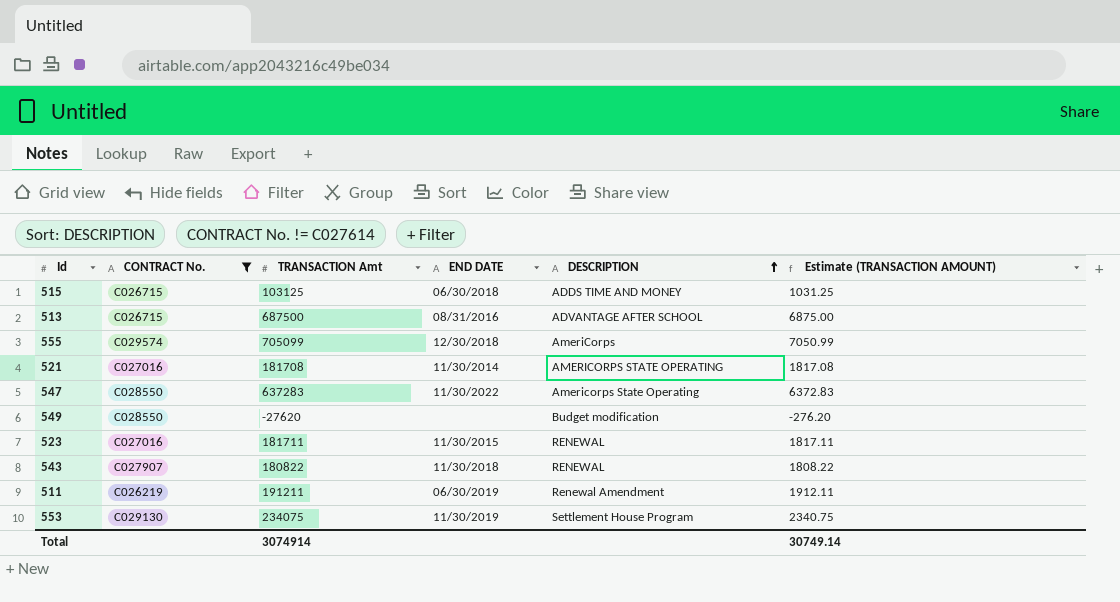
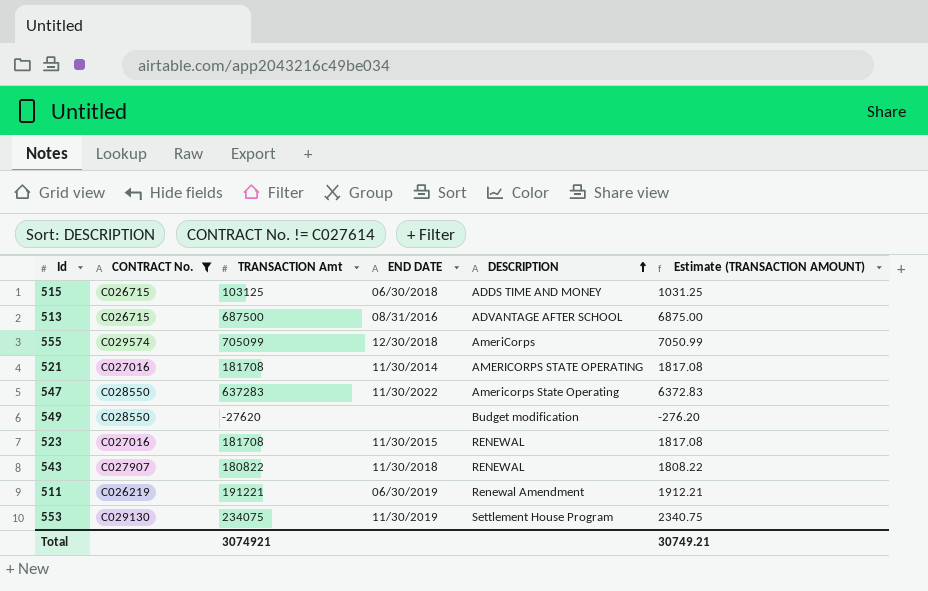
523 | TRANSACTION Amt: 181711 -> 181708
523 | Estimate (TRANSACTION AMOUNT): 1817.11 -> 1817.08
511 | TRANSACTION Amt: 191211 -> 191221
511 | Estimate (TRANSACTION AMOUNT): 1912.11 -> 1912.21
Total | TRANSACTION Amt: 3074914 -> 3074921
Total | Estimate (TRANSACTION AMOUNT): 30749.14 -> 30749.21

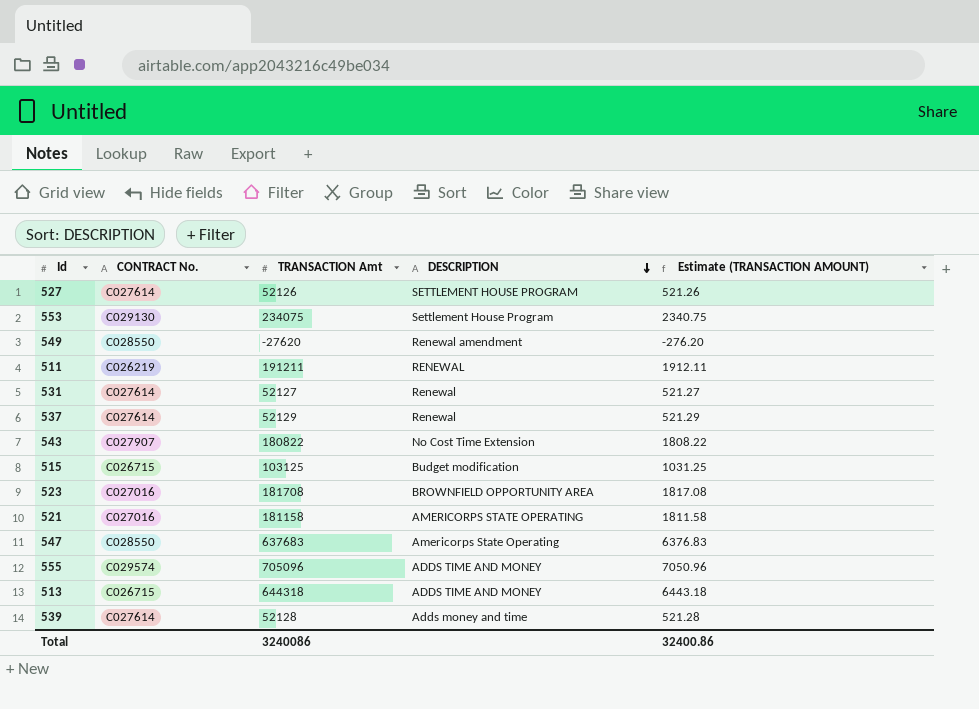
filter: CONTRACT No. != C027614 -> none
row order: DESCRIPTION ascending -> DESCRIPTION descending
column END DATE | position: 4 -> none
549 | DESCRIPTION: Budget modification -> Renewal amendment
511 | TRANSACTION Amt: 191221 -> 191211
511 | DESCRIPTION: Renewal Amendment -> RENEWAL
511 | Estimate (TRANSACTION AMOUNT): 1912.21 -> 1912.11
543 | DESCRIPTION: RENEWAL -> No Cost Time Extension
515 | DESCRIPTION: ADDS TIME AND MONEY -> Budget modification
523 | DESCRIPTION: RENEWAL -> BROWNFIELD OPPORTUNITY AREA
521 | TRANSACTION Amt: 181708 -> 181158
521 | Estimate (TRANSACTION AMOUNT): 1817.08 -> 1811.58
547 | TRANSACTION Amt: 637283 -> 637683
547 | Estimate (TRANSACTION AMOUNT): 6372.83 -> 6376.83
555 | TRANSACTION Amt: 705099 -> 705096
555 | DESCRIPTION: AmeriCorps -> ADDS TIME AND MONEY
555 | Estimate (TRANSACTION AMOUNT): 7050.99 -> 7050.96
513 | TRANSACTION Amt: 687500 -> 644318
513 | DESCRIPTION: ADVANTAGE AFTER SCHOOL -> ADDS TIME AND MONEY
513 | Estimate (TRANSACTION AMOUNT): 6875.00 -> 6443.18
Total | TRANSACTION Amt: 3074921 -> 3240086
Total | Estimate (TRANSACTION AMOUNT): 30749.21 -> 32400.86

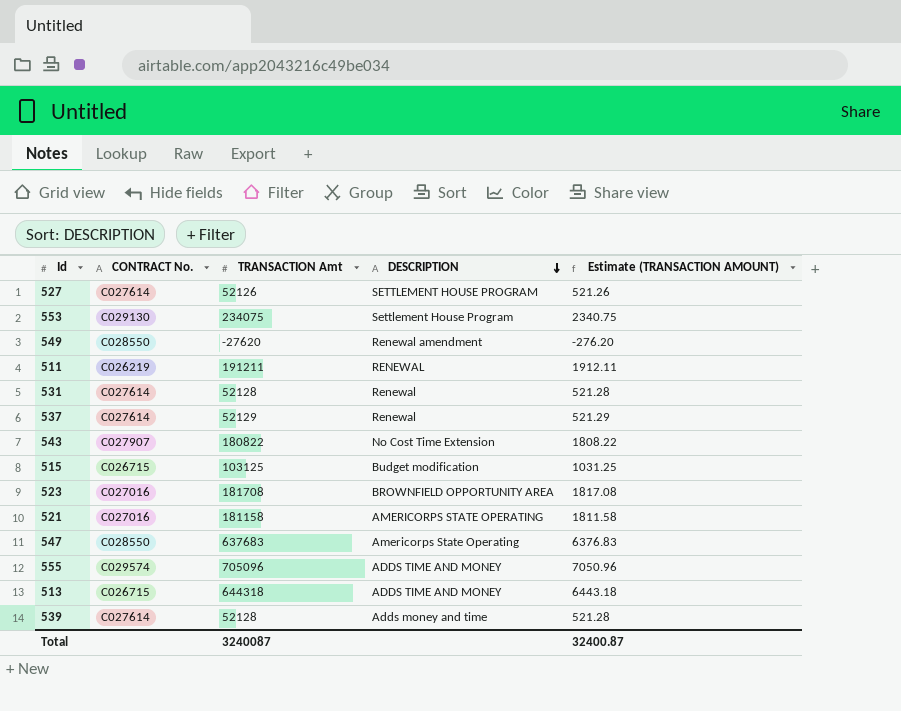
531 | TRANSACTION Amt: 52127 -> 52128
531 | Estimate (TRANSACTION AMOUNT): 521.27 -> 521.28
Total | TRANSACTION Amt: 3240086 -> 3240087
Total | Estimate (TRANSACTION AMOUNT): 32400.86 -> 32400.87

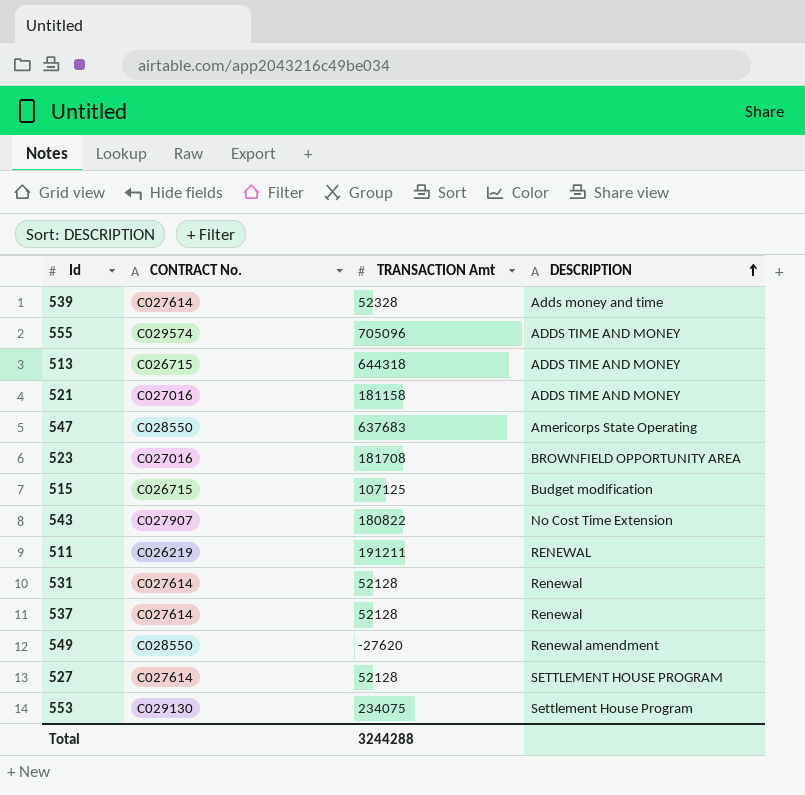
row order: DESCRIPTION descending -> DESCRIPTION ascending
column Estimate (TRANSACTION AMOUNT) | formula: [TRANSACTION Amt] * 0.01 -> none
539 | TRANSACTION Amt: 52128 -> 52328
521 | DESCRIPTION: AMERICORPS STATE OPERATING -> ADDS TIME AND MONEY
515 | TRANSACTION Amt: 103125 -> 107125
537 | TRANSACTION Amt: 52129 -> 52128
527 | TRANSACTION Amt: 52126 -> 52128
Total | TRANSACTION Amt: 3240087 -> 3244288

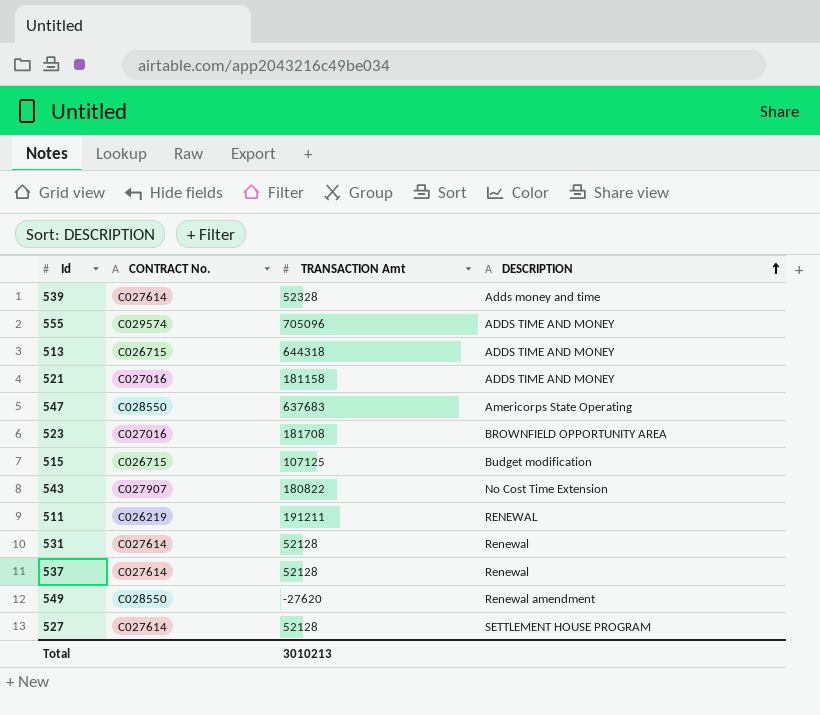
row 553: C029130 | 234075 | Settlement House Program -> none
Total | TRANSACTION Amt: 3244288 -> 3010213

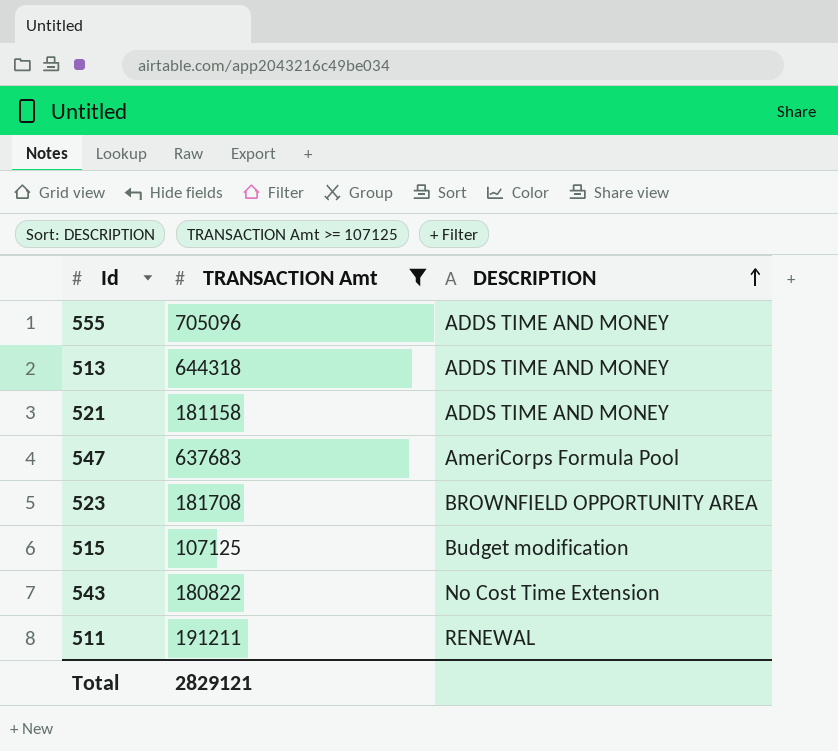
filter: none -> TRANSACTION Amt >= 107125
column CONTRACT No. | position: 2 -> none
547 | DESCRIPTION: Americorps State Operating -> AmeriCorps Formula Pool
Total | TRANSACTION Amt: 3010213 -> 2829121

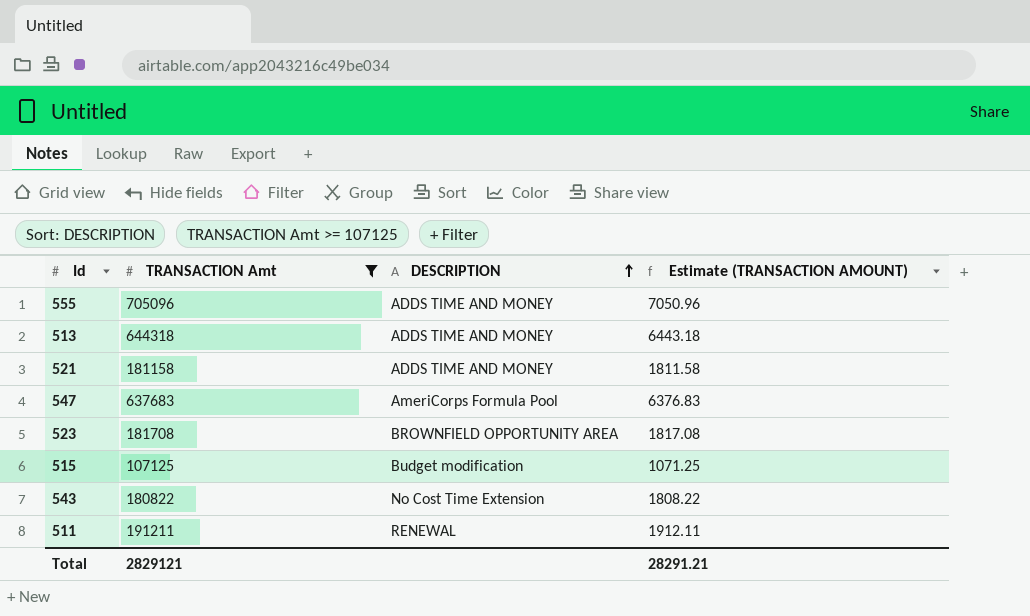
column Estimate (TRANSACTION AMOUNT) | formula: none -> [TRANSACTION Amt] * 0.01

